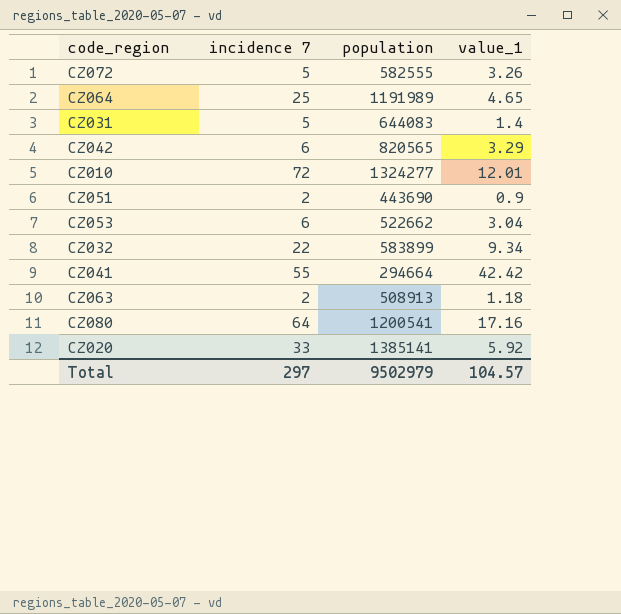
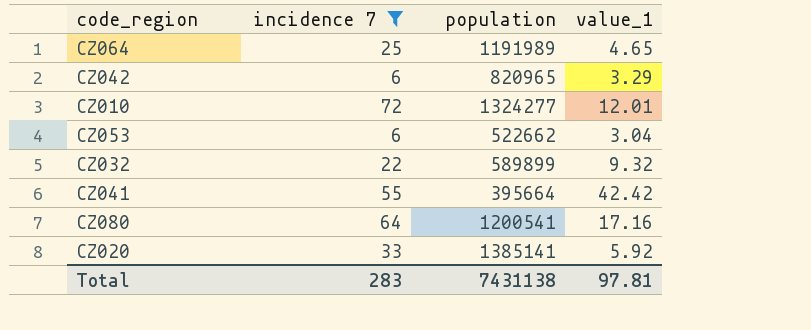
filter: none -> incidence 7 >= 6
CZ042 | population: 820565 -> 820965
CZ032 | population: 583899 -> 589899
CZ032 | value_1: 9.34 -> 9.32
CZ041 | population: 294664 -> 395664
Total | incidence 7: 297 -> 283
Total | population: 9502979 -> 7431138
Total | value_1: 104.57 -> 97.81

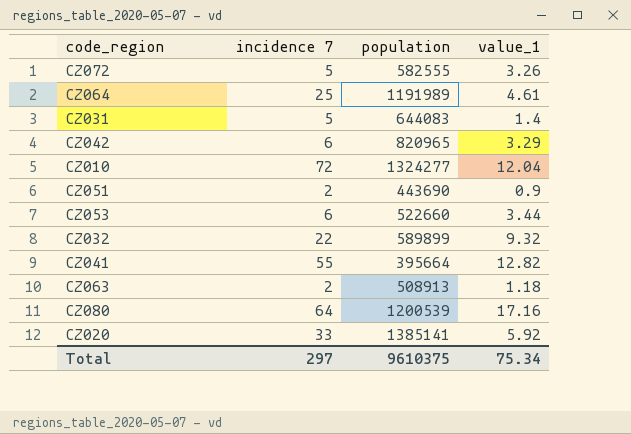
filter: incidence 7 >= 6 -> none
CZ064 | value_1: 4.65 -> 4.61
CZ010 | value_1: 12.01 -> 12.04
CZ053 | population: 522662 -> 522660
CZ053 | value_1: 3.04 -> 3.44
CZ041 | value_1: 42.42 -> 12.82
CZ080 | population: 1200541 -> 1200539
Total | incidence 7: 283 -> 297
Total | population: 7431138 -> 9610375
Total | value_1: 97.81 -> 75.34

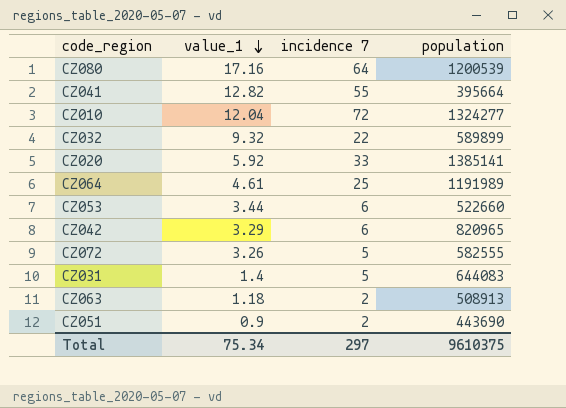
row order: none -> value_1 descending
column value_1 | position: 4 -> 2

